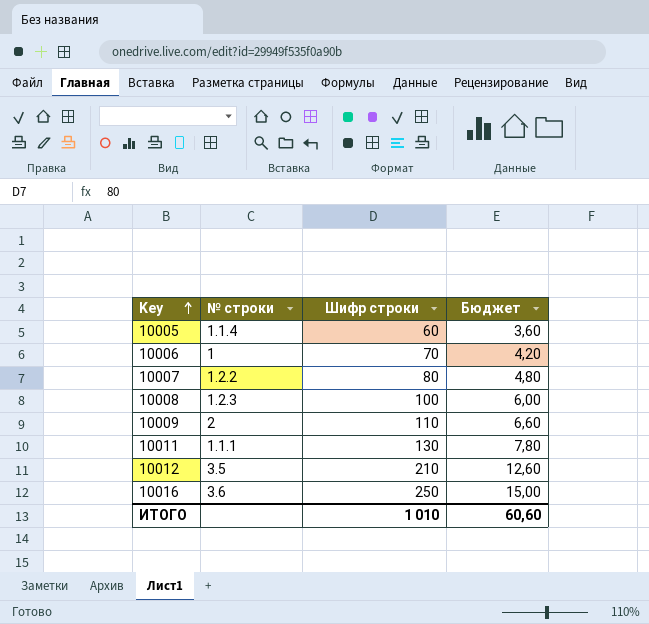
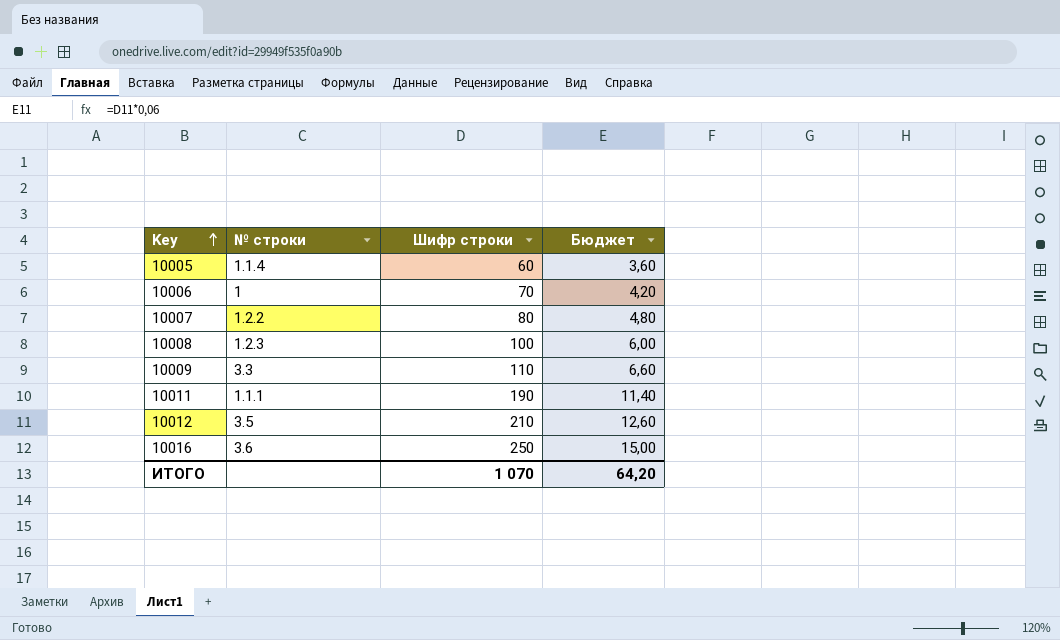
10009 | № строки: 2 -> 3.3
10011 | Шифр строки: 130 -> 190
10011 | Бюджет: 7,80 -> 11,40
ИТОГО | Шифр строки: 1 010 -> 1 070
ИТОГО | Бюджет: 60,60 -> 64,20

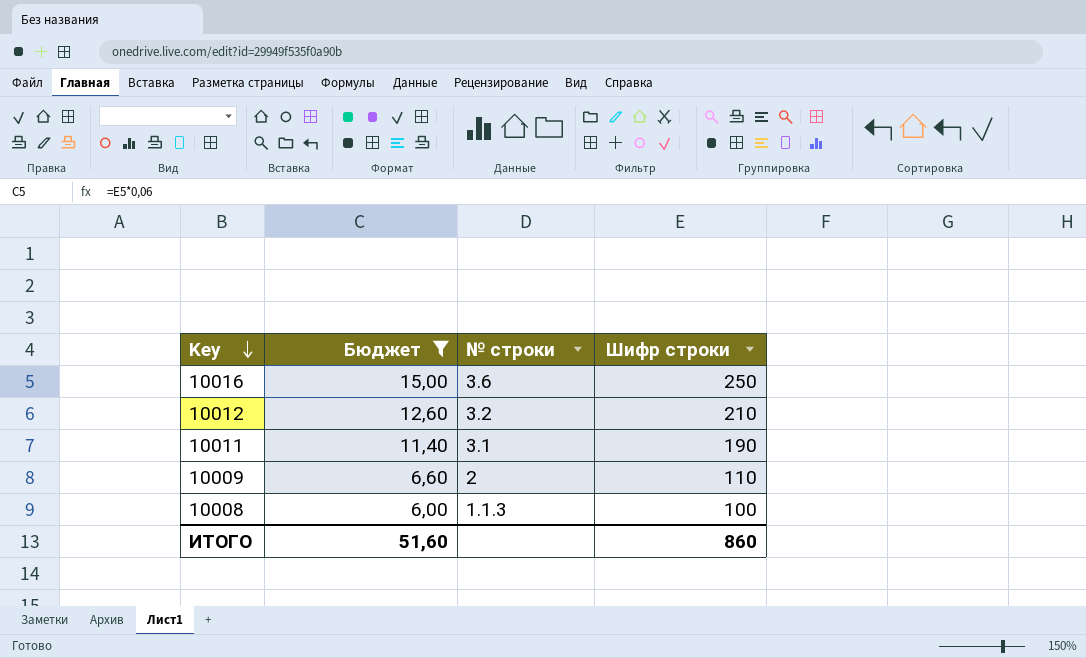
filter: none -> Бюджет >= 6,00
row order: Key ascending -> Key descending
column Бюджет | position: 4 -> 2
10012 | № строки: 3.5 -> 3.2
10011 | № строки: 1.1.1 -> 3.1
10009 | № строки: 3.3 -> 2
10008 | № строки: 1.2.3 -> 1.1.3
ИТОГО | Бюджет: 64,20 -> 51,60
ИТОГО | Шифр строки: 1 070 -> 860

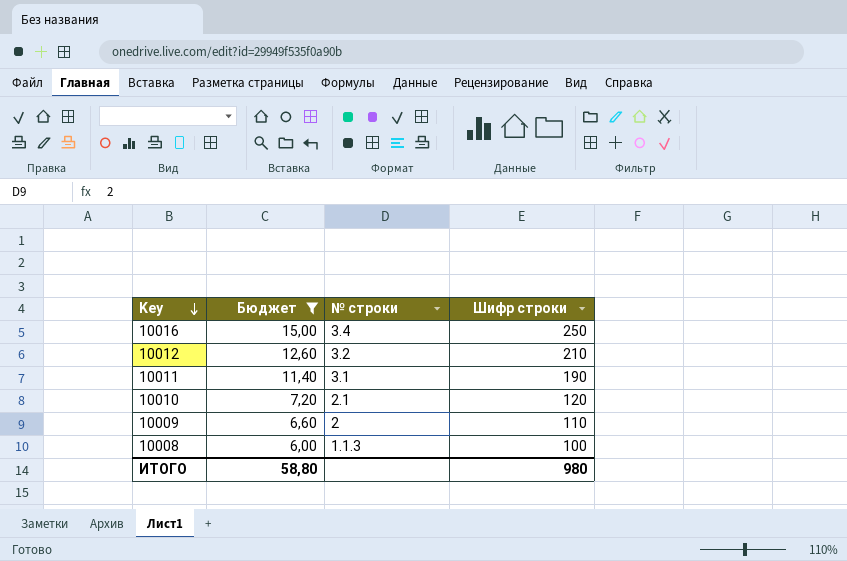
10016 | № строки: 3.6 -> 3.4
row 10010: none -> 7,20 | 2.1 | 120
ИТОГО | Бюджет: 51,60 -> 58,80
ИТОГО | Шифр строки: 860 -> 980

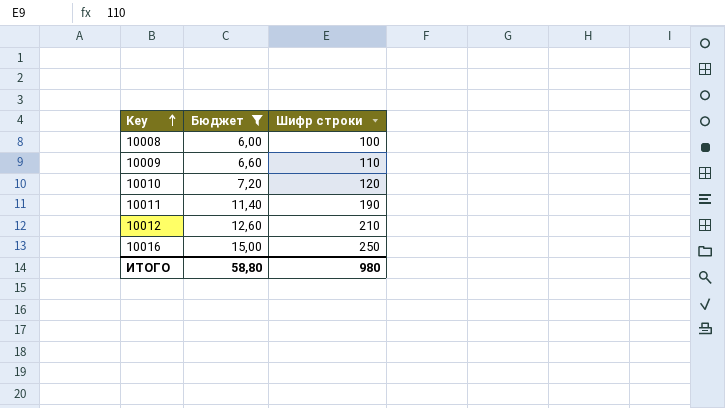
row order: Key descending -> Key ascending
column № строки | position: 3 -> none

